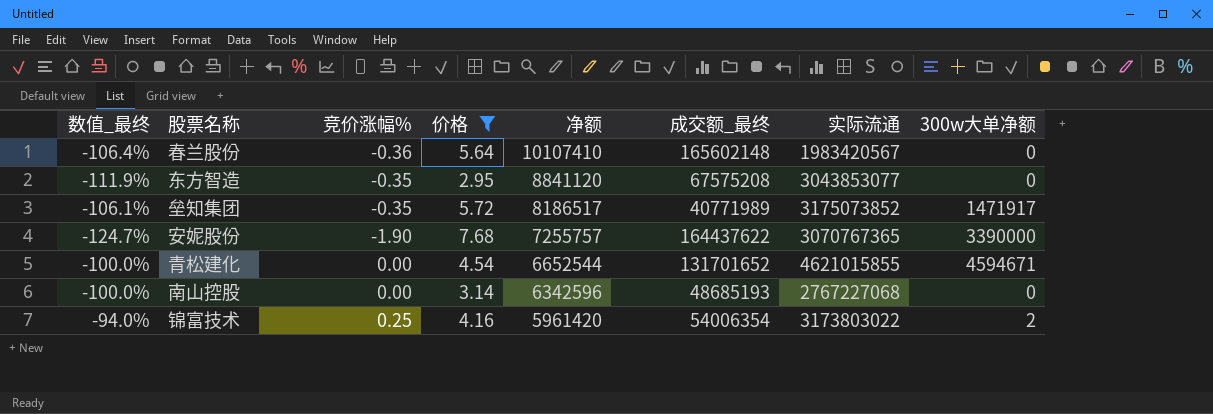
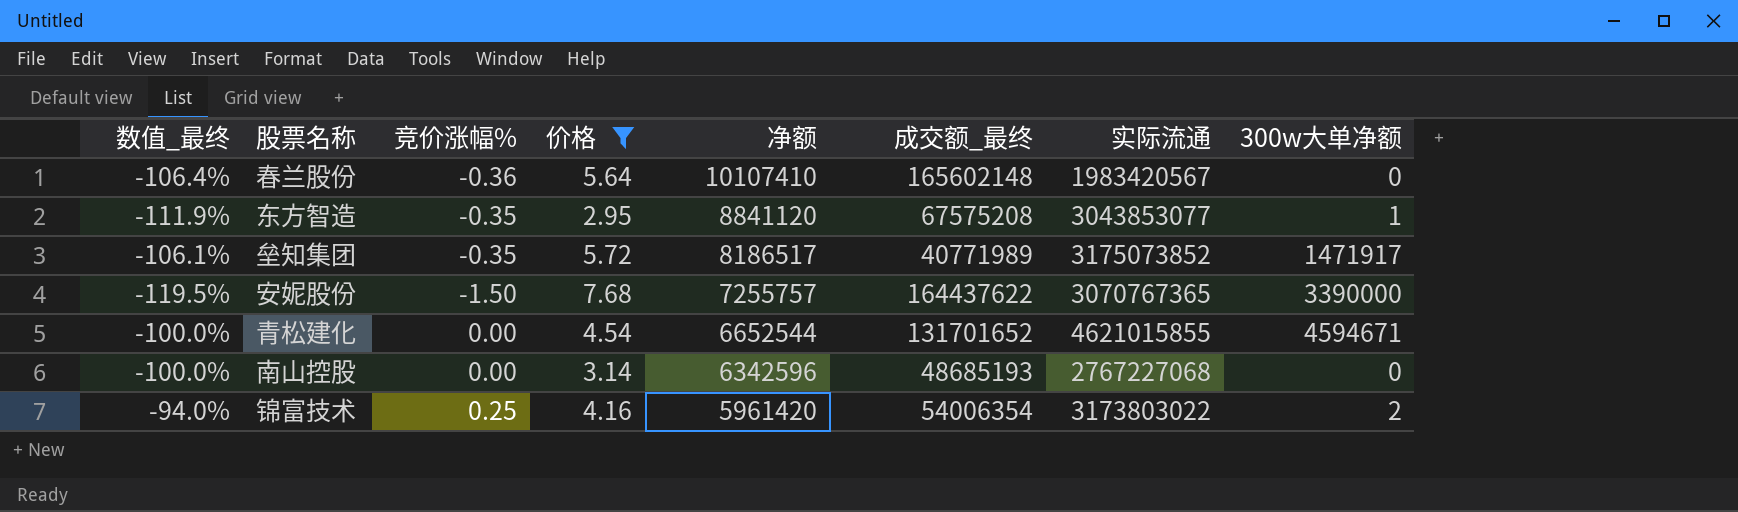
东方智造 | 300w大单净额: 0 -> 1
安妮股份 | 数值_最终: -124.7% -> -119.5%
安妮股份 | 竞价涨幅%: -1.90 -> -1.50

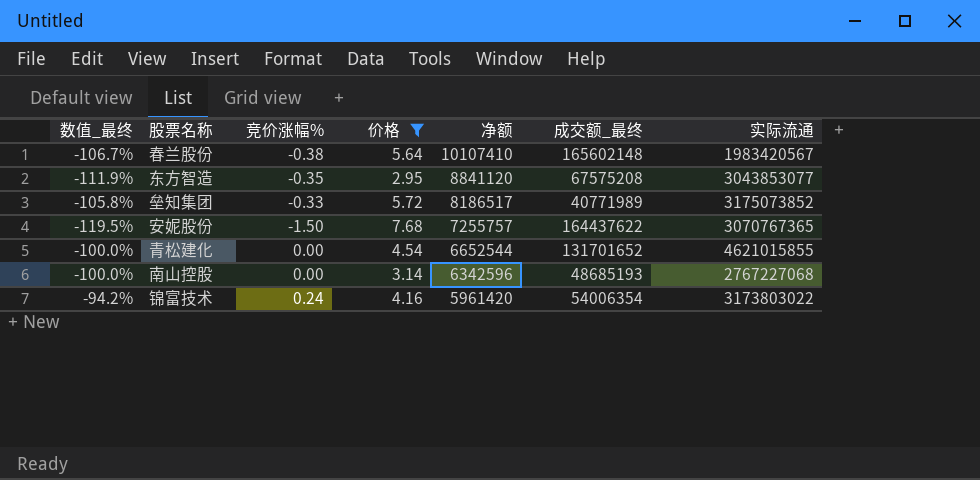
column 300w大单净额 | position: 8 -> none
春兰股份 | 数值_最终: -106.4% -> -106.7%
春兰股份 | 竞价涨幅%: -0.36 -> -0.38
垒知集团 | 数值_最终: -106.1% -> -105.8%
垒知集团 | 竞价涨幅%: -0.35 -> -0.33
锦富技术 | 数值_最终: -94.0% -> -94.2%
锦富技术 | 竞价涨幅%: 0.25 -> 0.24

